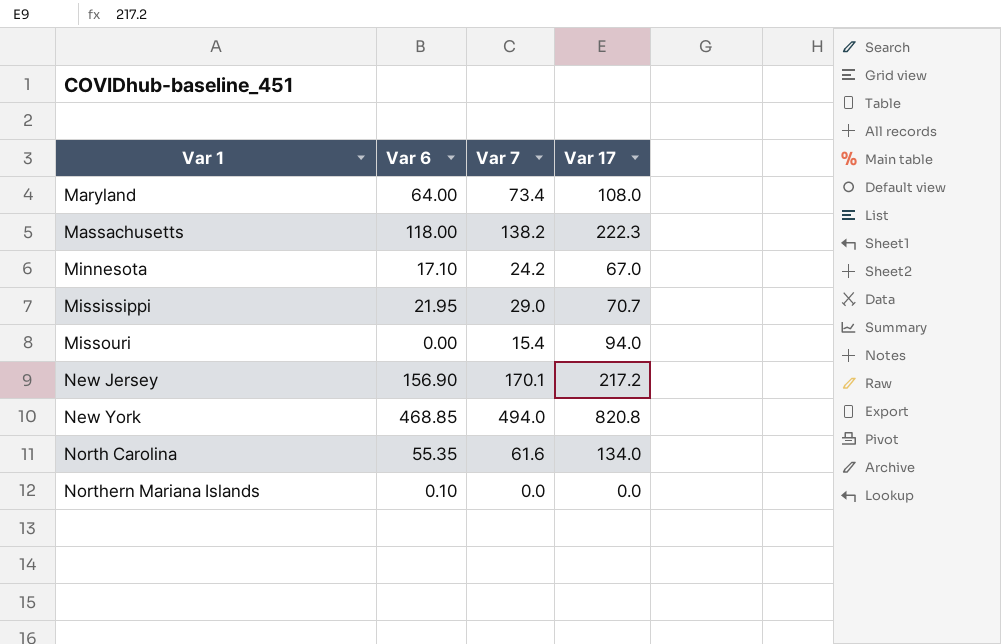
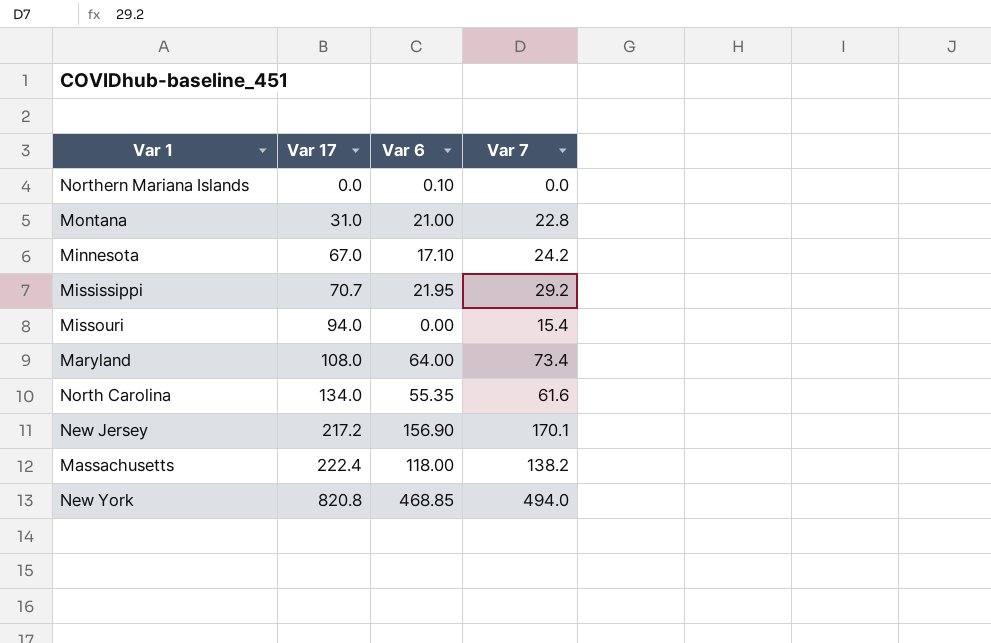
row order: Var 1 ascending -> Var 17 ascending
column Var 17 | position: 4 -> 2
row Montana: none -> 31.0 | 21.00 | 22.8
Mississippi | Var 7: 29.0 -> 29.2
Massachusetts | Var 17: 222.3 -> 222.4

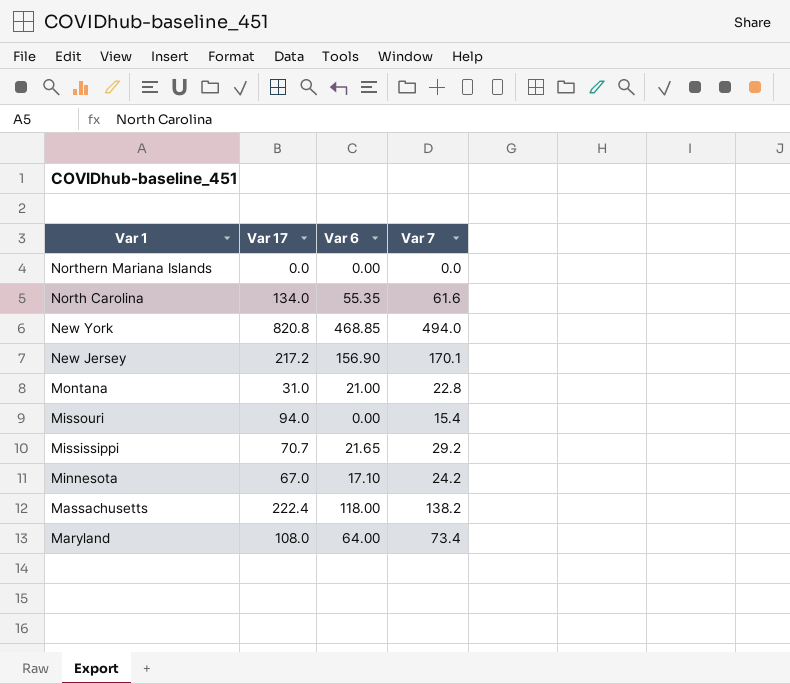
row order: Var 17 ascending -> Var 1 descending
Northern Mariana Islands | Var 6: 0.10 -> 0.00
Mississippi | Var 6: 21.95 -> 21.65

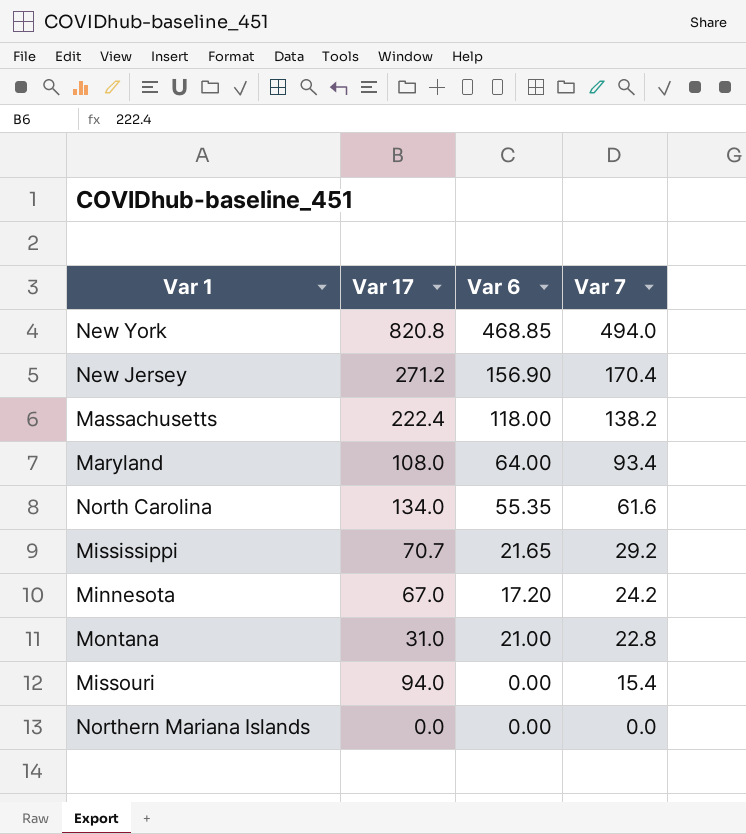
row order: Var 1 descending -> Var 7 descending
New Jersey | Var 17: 217.2 -> 271.2
New Jersey | Var 7: 170.1 -> 170.4
Maryland | Var 7: 73.4 -> 93.4
Minnesota | Var 6: 17.10 -> 17.20

